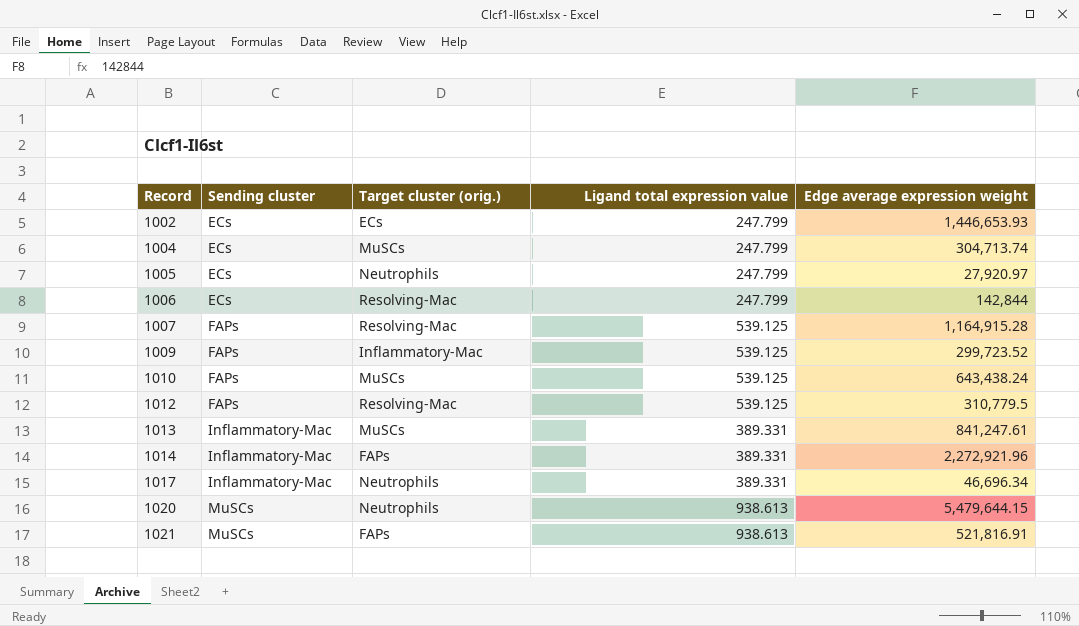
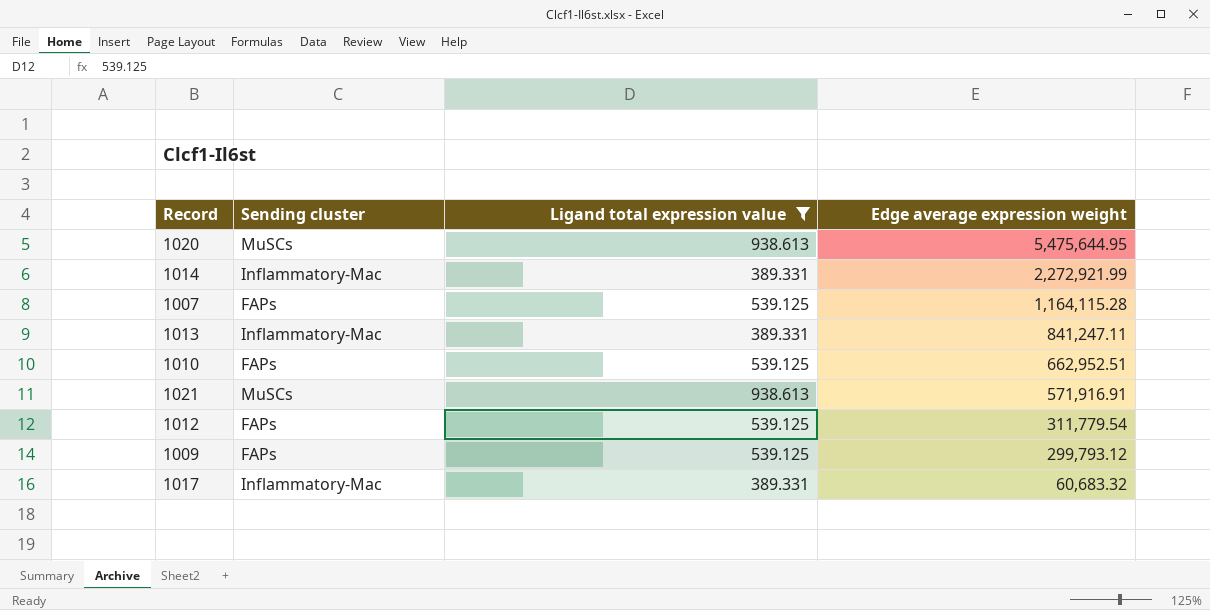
filter: none -> Ligand total expression value != 247.799
row order: Record ascending -> Edge average expression weight descending
column Target cluster (orig.) | position: 3 -> none
1020 | Edge average expression weight: 5,479,644.15 -> 5,475,644.95
1014 | Edge average expression weight: 2,272,921.96 -> 2,272,921.99
1007 | Edge average expression weight: 1,164,915.28 -> 1,164,115.28
1013 | Edge average expression weight: 841,247.61 -> 841,247.11
1010 | Edge average expression weight: 643,438.24 -> 662,952.51
1021 | Edge average expression weight: 521,816.91 -> 571,916.91
1012 | Edge average expression weight: 310,779.5 -> 311,779.54
1009 | Edge average expression weight: 299,723.52 -> 299,793.12
1017 | Edge average expression weight: 46,696.34 -> 60,683.32

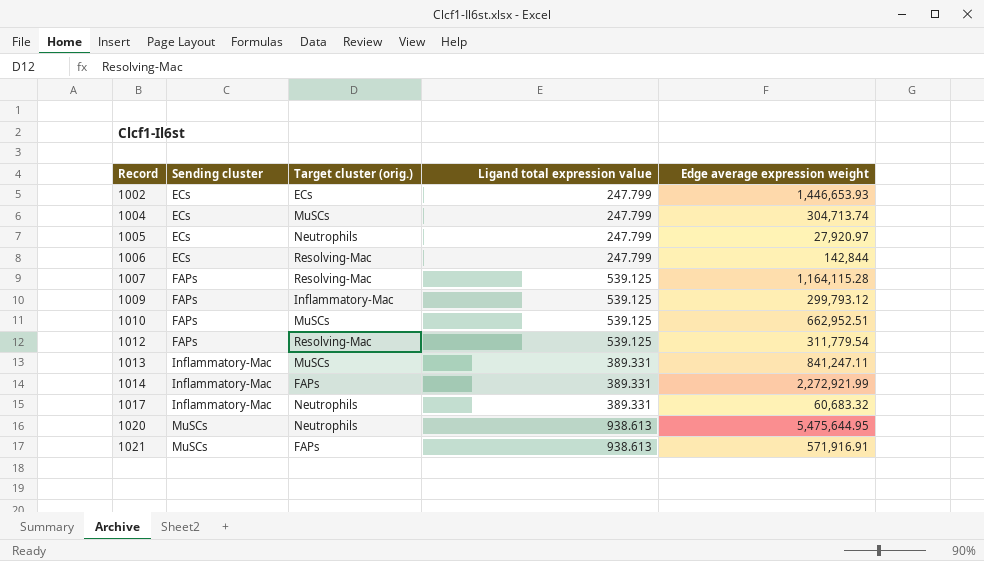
filter: Ligand total expression value != 247.799 -> none
row order: Edge average expression weight descending -> Record ascending
column Target cluster (orig.) | position: none -> 3

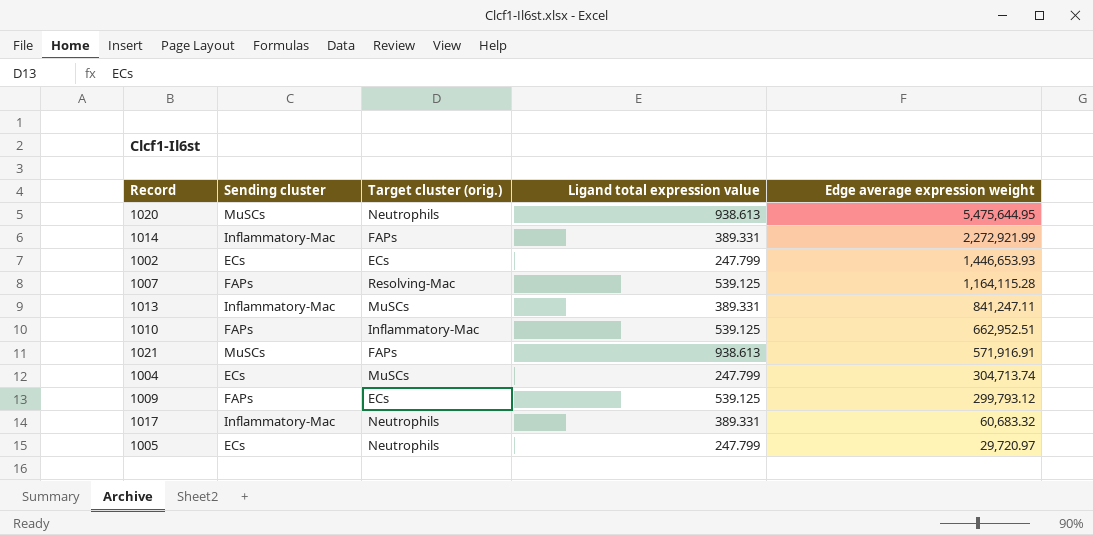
row order: Record ascending -> Edge average expression weight descending
row 1006: ECs | Resolving-Mac | 247.799 | 142,844 -> none
row 1012: FAPs | Resolving-Mac | 539.125 | 311,779.54 -> none
1010 | Target cluster (orig.): MuSCs -> Inflammatory-Mac
1009 | Target cluster (orig.): Inflammatory-Mac -> ECs
1005 | Edge average expression weight: 27,920.97 -> 29,720.97

